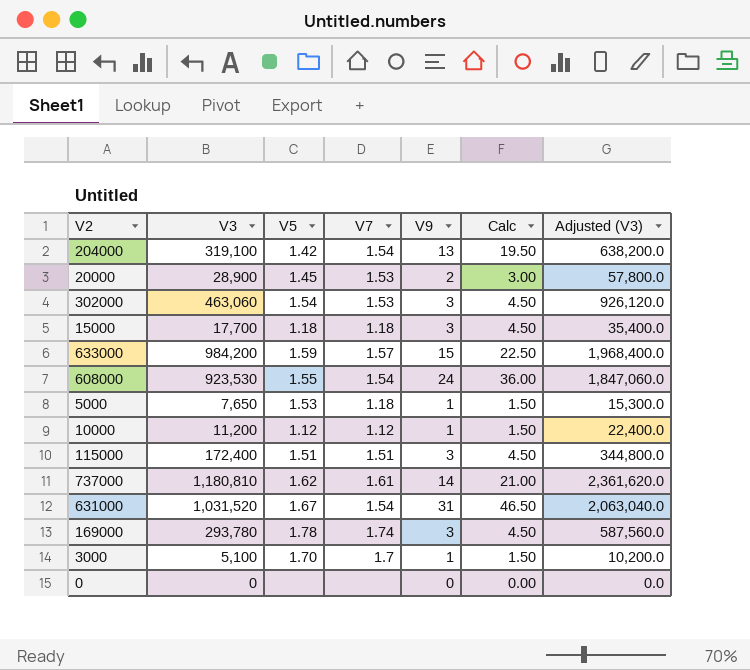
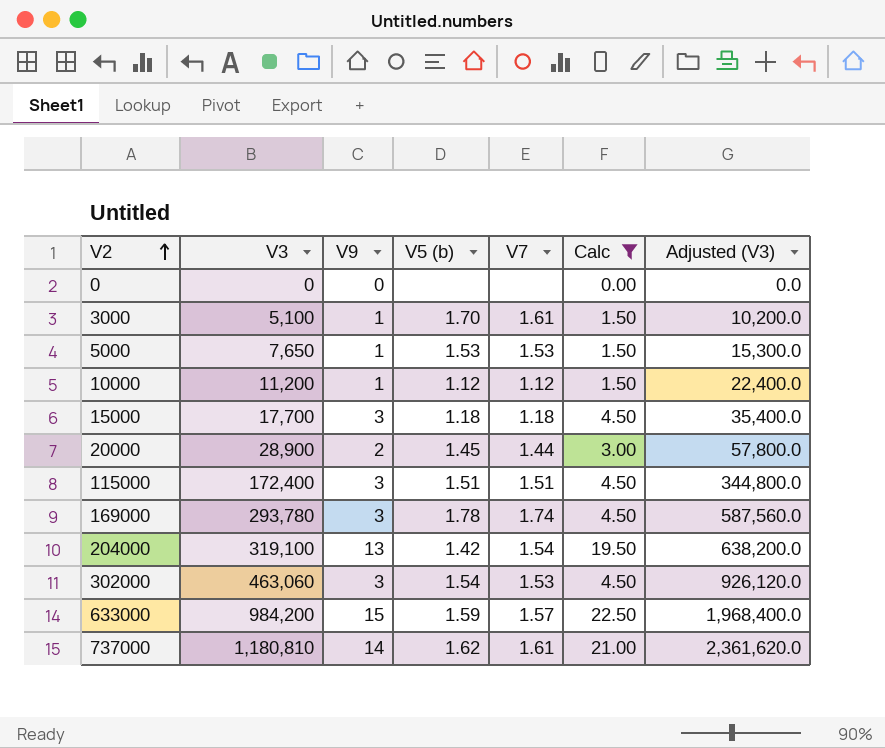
filter: none -> Calc <= 22.50
row order: none -> V2 ascending
column V9 | position: 5 -> 3
column name: V5 -> V5 (b)
3000 | V7: 1.7 -> 1.61
5000 | V7: 1.18 -> 1.53
20000 | V7: 1.53 -> 1.44

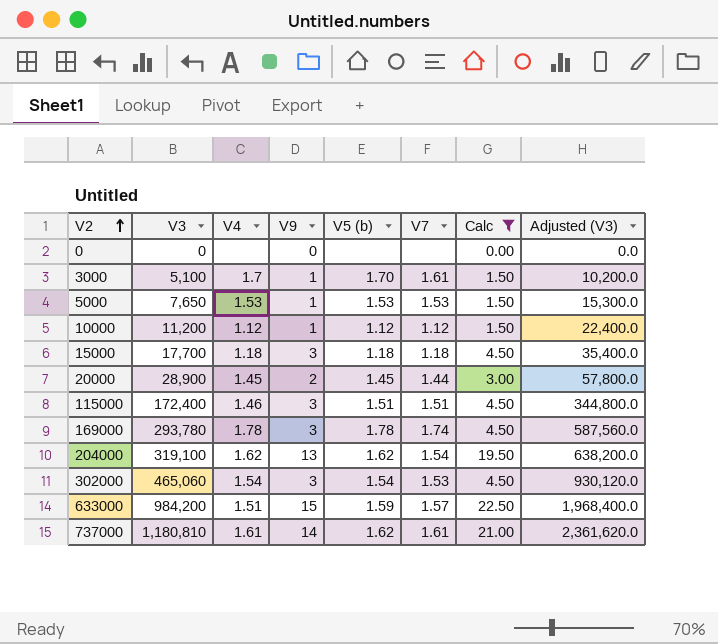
column V4 | position: none -> 3
204000 | V5 (b): 1.42 -> 1.62
302000 | V3: 463,060 -> 465,060
302000 | Adjusted (V3): 926,120.0 -> 930,120.0

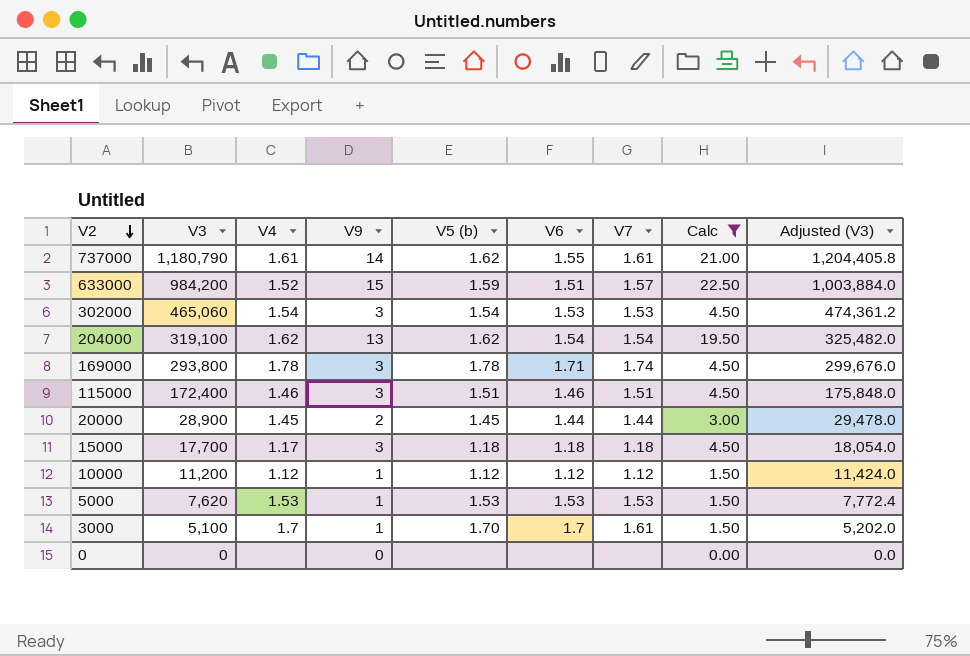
row order: V2 ascending -> V2 descending
column V6 | position: none -> 6
column Adjusted (V3) | formula: [V3] * 2 -> [V3] * 1.02
737000 | V3: 1,180,810 -> 1,180,790
633000 | V4: 1.51 -> 1.52
169000 | V3: 293,780 -> 293,800
15000 | V4: 1.18 -> 1.17
5000 | V3: 7,650 -> 7,620

